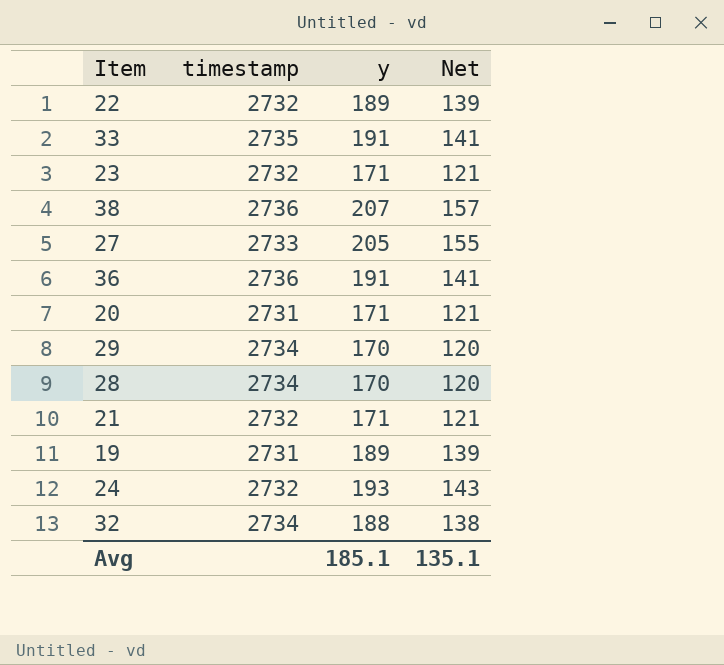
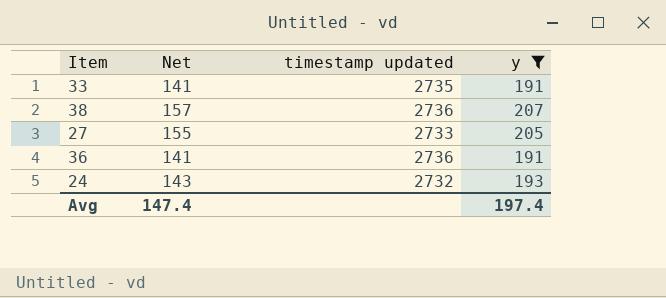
filter: none -> y >= 191
column Net | position: 4 -> 2
column name: timestamp -> timestamp updated
Avg | Net: 135.1 -> 147.4
Avg | y: 185.1 -> 197.4

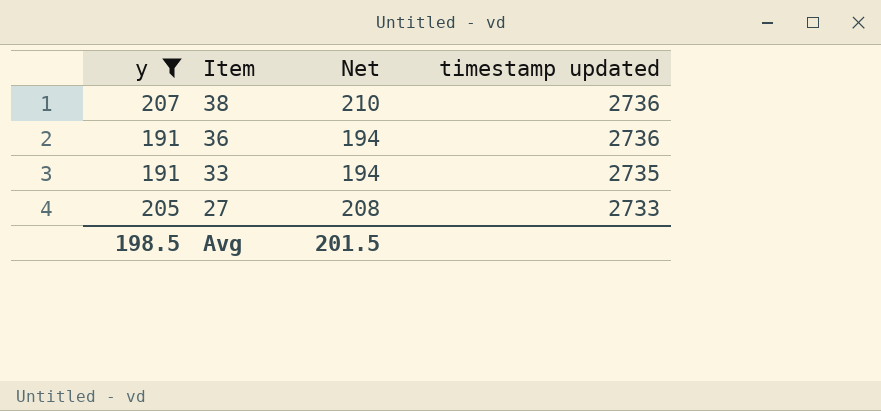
row order: none -> Item descending
column y | position: 4 -> 1
column Net | formula: [y] - 50 -> [y] + 3
row 24: 143 | 2732 | 193 -> none
Avg | y: 197.4 -> 198.5
Avg | Net: 147.4 -> 201.5

